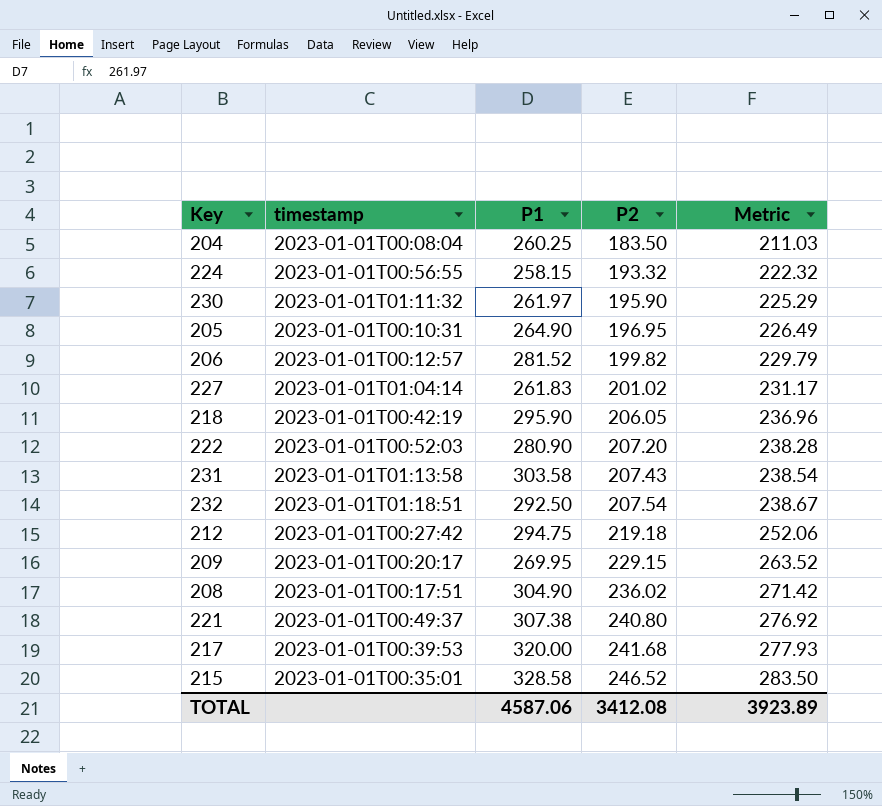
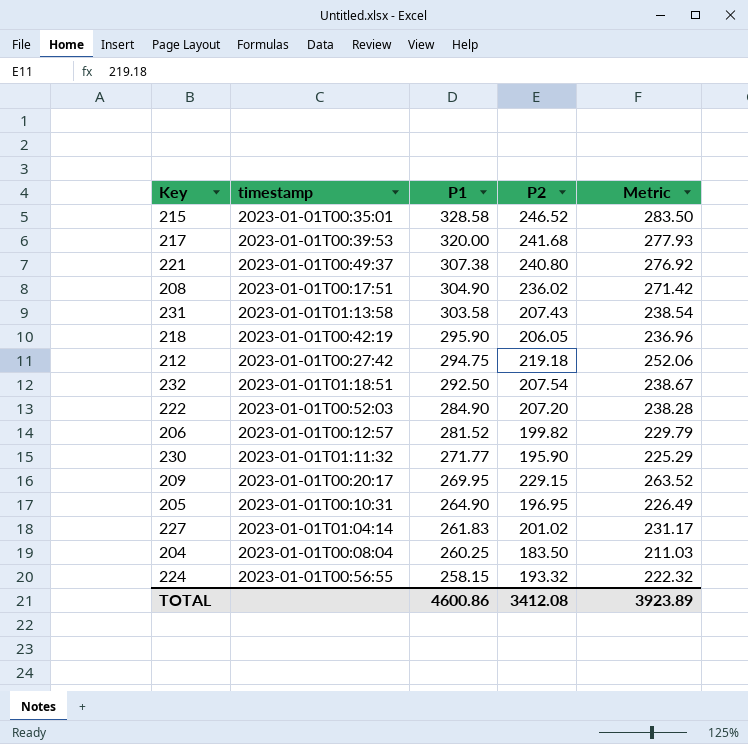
row order: P2 ascending -> P1 descending
222 | P1: 280.90 -> 284.90
230 | P1: 261.97 -> 271.77
TOTAL | P1: 4587.06 -> 4600.86

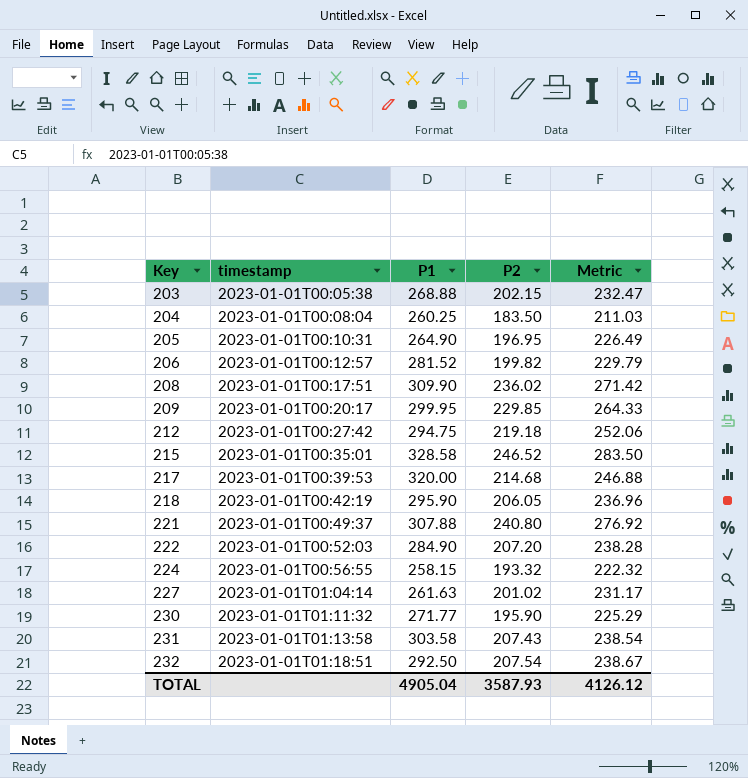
row order: P1 descending -> Key ascending
row 203: none -> 2023-01-01T00:05:38 | 268.88 | 202.15 | 232.47
208 | P1: 304.90 -> 309.90
209 | P1: 269.95 -> 299.95
209 | P2: 229.15 -> 229.85
209 | Metric: 263.52 -> 264.33
217 | P2: 241.68 -> 214.68
217 | Metric: 277.93 -> 246.88
221 | P1: 307.38 -> 307.88
227 | P1: 261.83 -> 261.63
TOTAL | P1: 4600.86 -> 4905.04
TOTAL | P2: 3412.08 -> 3587.93
TOTAL | Metric: 3923.89 -> 4126.12

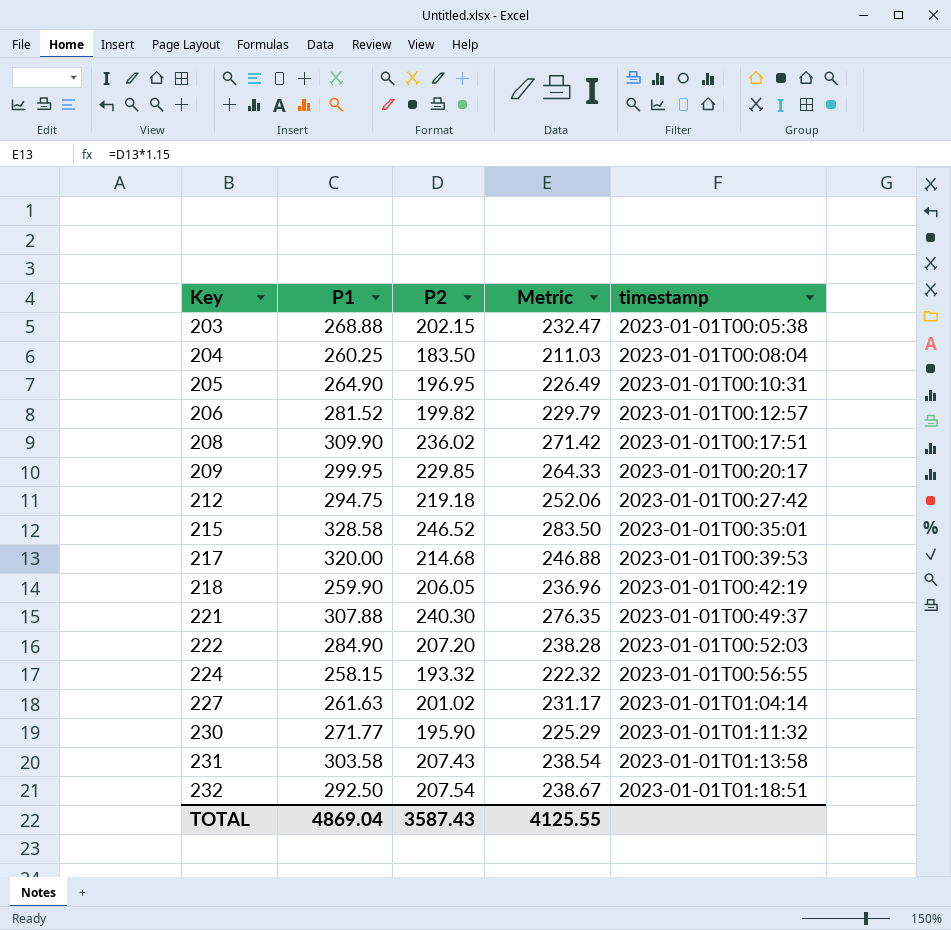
column timestamp | position: 2 -> 5
218 | P1: 295.90 -> 259.90
221 | P2: 240.80 -> 240.30
221 | Metric: 276.92 -> 276.35
TOTAL | P1: 4905.04 -> 4869.04
TOTAL | P2: 3587.93 -> 3587.43
TOTAL | Metric: 4126.12 -> 4125.55

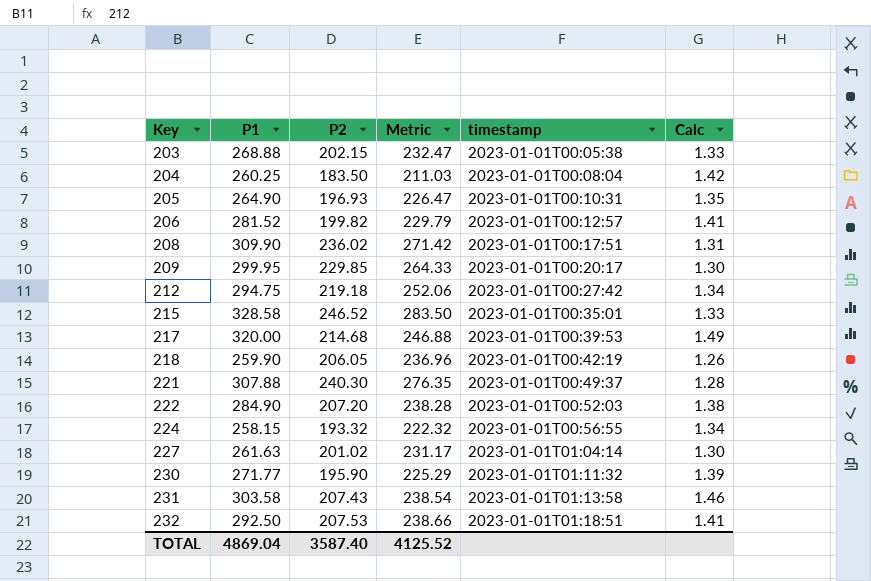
column Calc | formula: none -> [P1] / [P2]
205 | P2: 196.95 -> 196.93
205 | Metric: 226.49 -> 226.47
232 | P2: 207.54 -> 207.53
232 | Metric: 238.67 -> 238.66
TOTAL | P2: 3587.43 -> 3587.40
TOTAL | Metric: 4125.55 -> 4125.52

